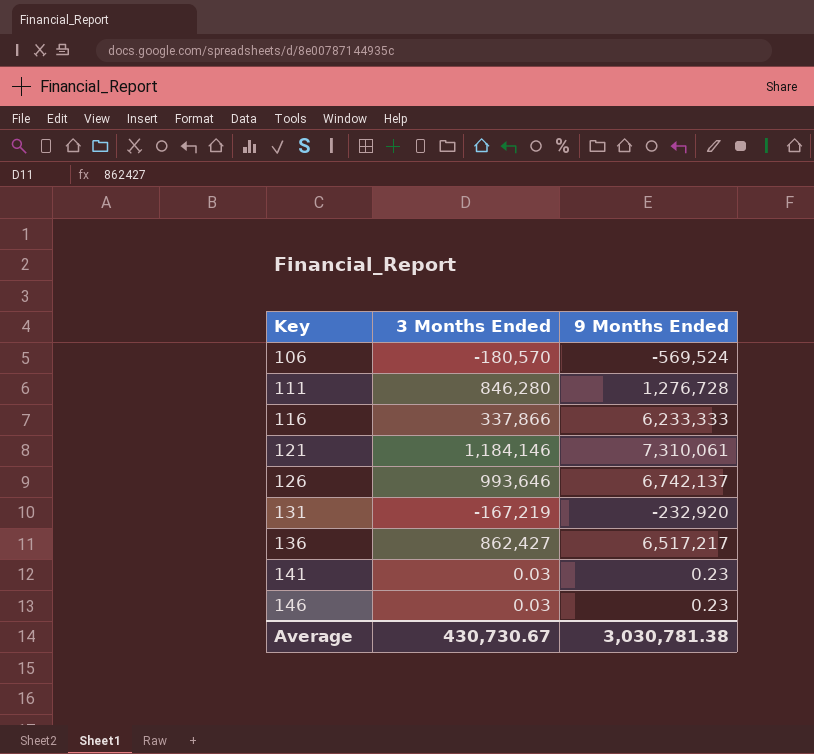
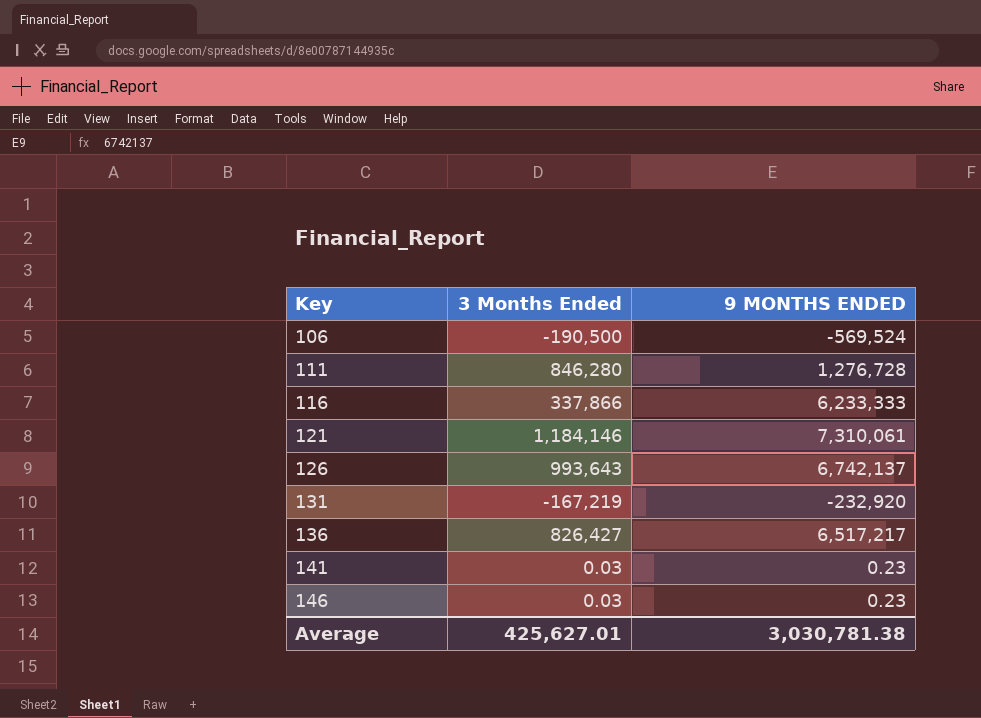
column name: 9 Months Ended -> 9 MONTHS ENDED
106 | 3 Months Ended: -180,570 -> -190,500
126 | 3 Months Ended: 993,646 -> 993,643
136 | 3 Months Ended: 862,427 -> 826,427
Average | 3 Months Ended: 430,730.67 -> 425,627.01

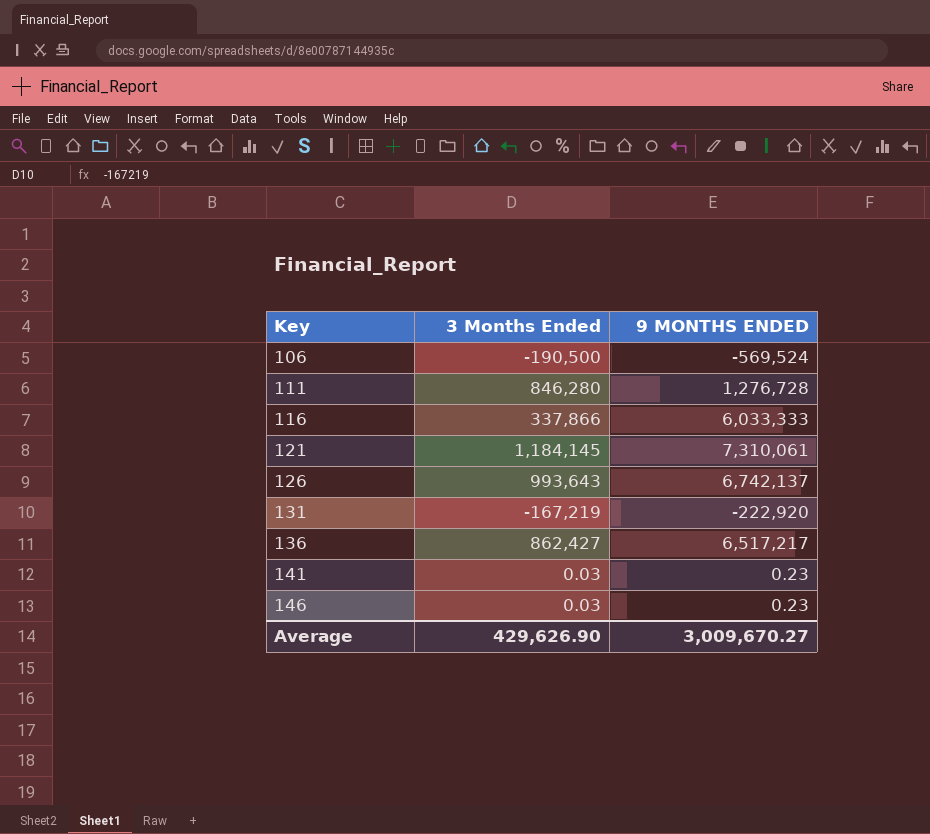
116 | 9 MONTHS ENDED: 6,233,333 -> 6,033,333
121 | 3 Months Ended: 1,184,146 -> 1,184,145
131 | 9 MONTHS ENDED: -232,920 -> -222,920
136 | 3 Months Ended: 826,427 -> 862,427
Average | 3 Months Ended: 425,627.01 -> 429,626.90
Average | 9 MONTHS ENDED: 3,030,781.38 -> 3,009,670.27

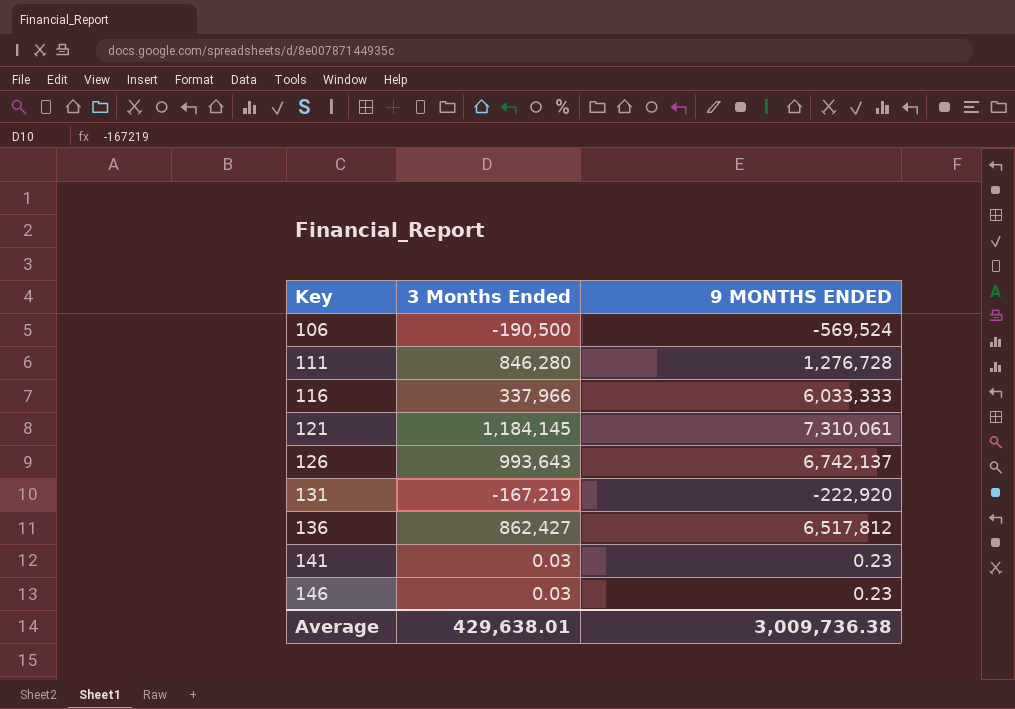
116 | 3 Months Ended: 337,866 -> 337,966
136 | 9 MONTHS ENDED: 6,517,217 -> 6,517,812
Average | 3 Months Ended: 429,626.90 -> 429,638.01
Average | 9 MONTHS ENDED: 3,009,670.27 -> 3,009,736.38

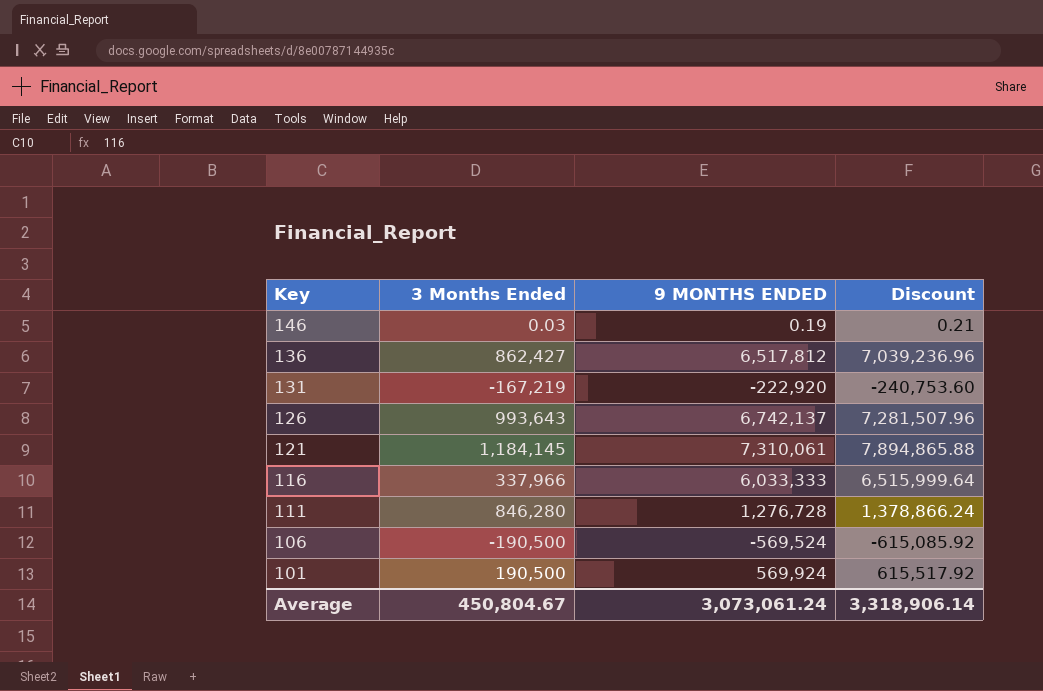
row order: Key ascending -> Key descending
column Discount | formula: none -> [9 MONTHS ENDED] * 1.08
row 141: 0.03 | 0.23 -> none
146 | 9 MONTHS ENDED: 0.23 -> 0.19
row 101: none -> 190,500 | 569,924 | 615,517.92
Average | 3 Months Ended: 429,638.01 -> 450,804.67
Average | 9 MONTHS ENDED: 3,009,736.38 -> 3,073,061.24

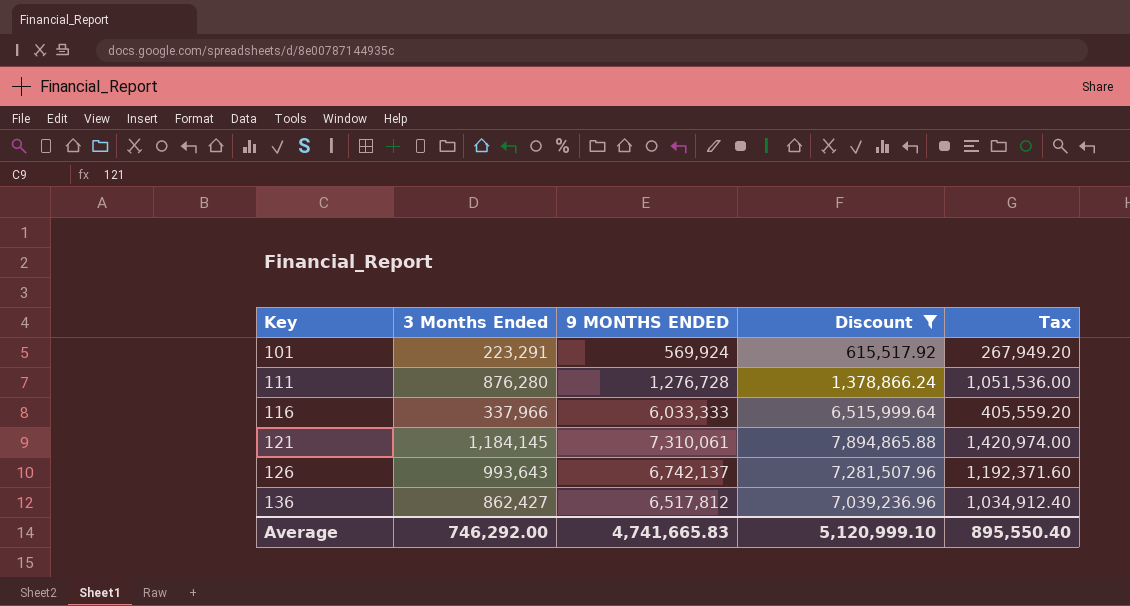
filter: none -> Discount >= 615,517.92
row order: Key descending -> Key ascending
column Tax | formula: none -> [3 Months Ended] * 1.2
101 | 3 Months Ended: 190,500 -> 223,291
111 | 3 Months Ended: 846,280 -> 876,280
Average | 3 Months Ended: 450,804.67 -> 746,292.00
Average | 9 MONTHS ENDED: 3,073,061.24 -> 4,741,665.83
Average | Discount: 3,318,906.14 -> 5,120,999.10

